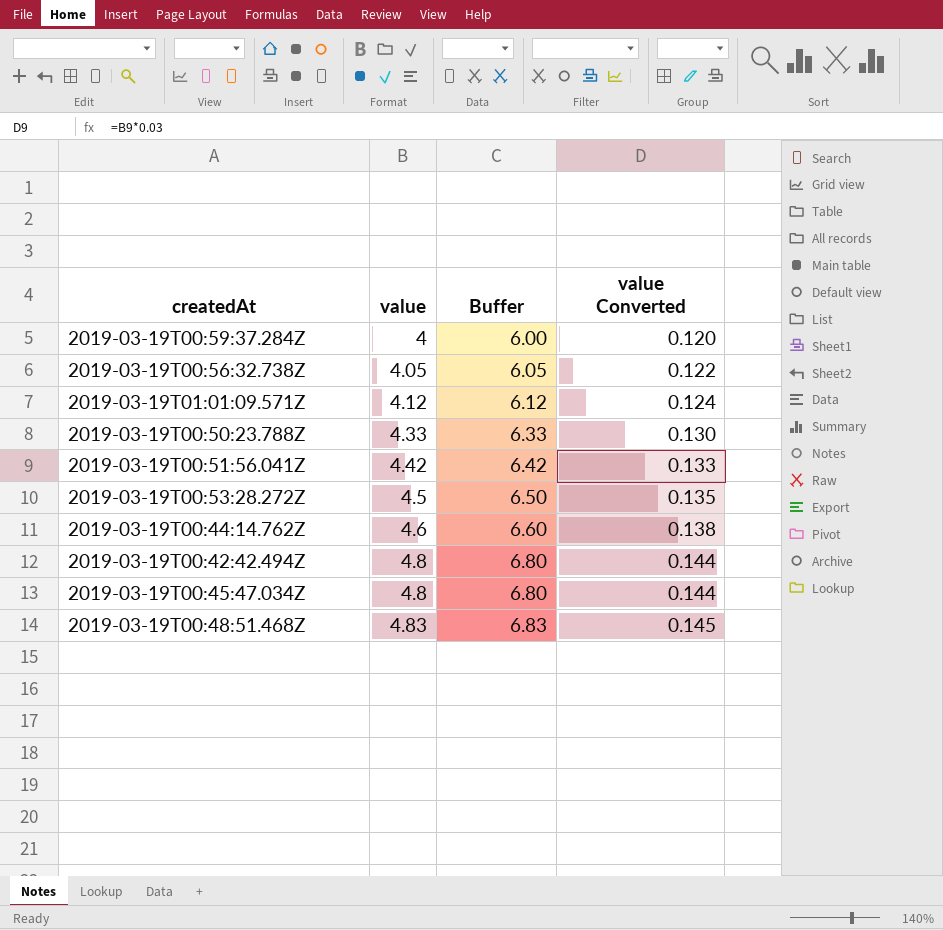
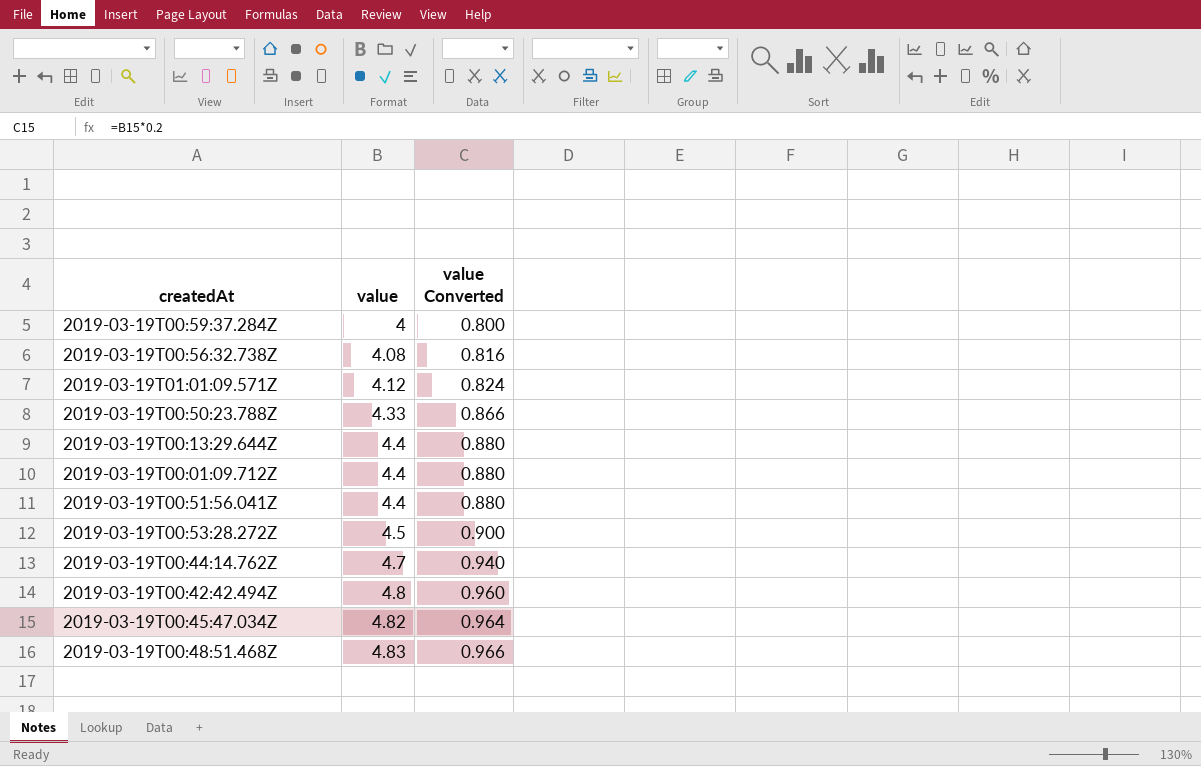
column Buffer | formula: [value] + 2 -> none
column value Converted | formula: [value] * 0.03 -> [value] * 0.2
2019-03-19T00:56:32.738Z | value: 4.05 -> 4.08
row 2019-03-19T00:13:29.644Z: none -> 4.4 | 0.880
row 2019-03-19T00:01:09.712Z: none -> 4.4 | 0.880
2019-03-19T00:51:56.041Z | value: 4.42 -> 4.4
2019-03-19T00:44:14.762Z | value: 4.6 -> 4.7
2019-03-19T00:45:47.034Z | value: 4.8 -> 4.82

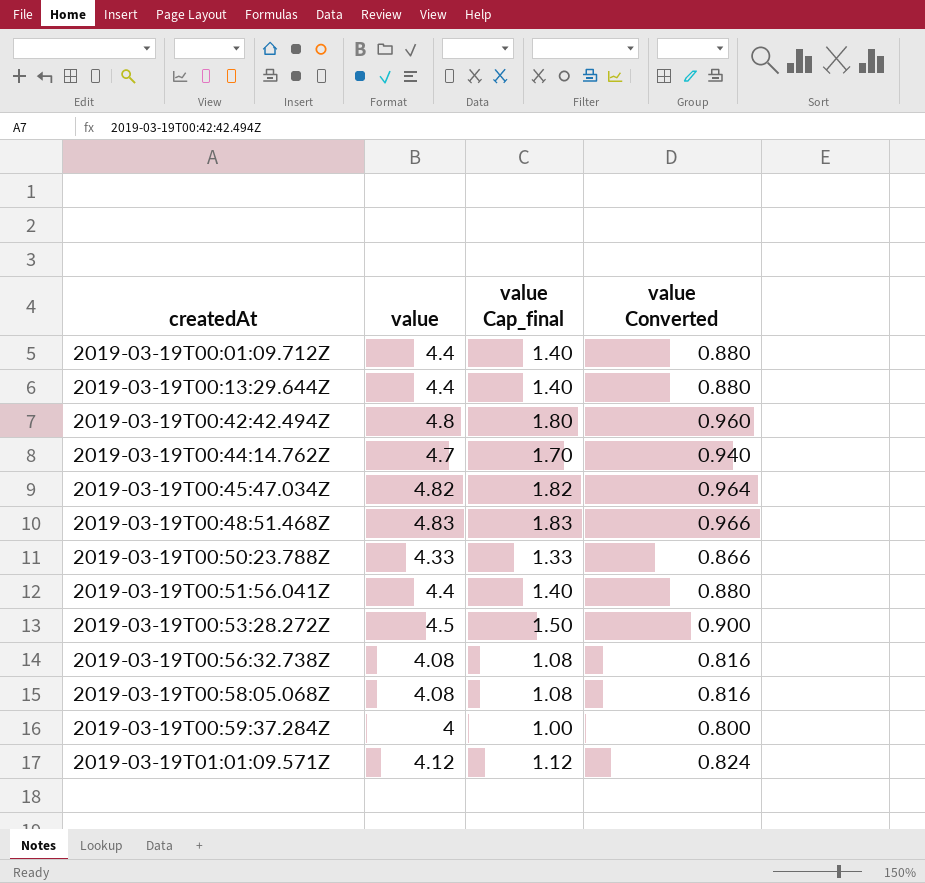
row order: value ascending -> createdAt ascending
column value Cap_final | formula: none -> [value] - 3
row 2019-03-19T00:58:05.068Z: none -> 4.08 | 1.08 | 0.816

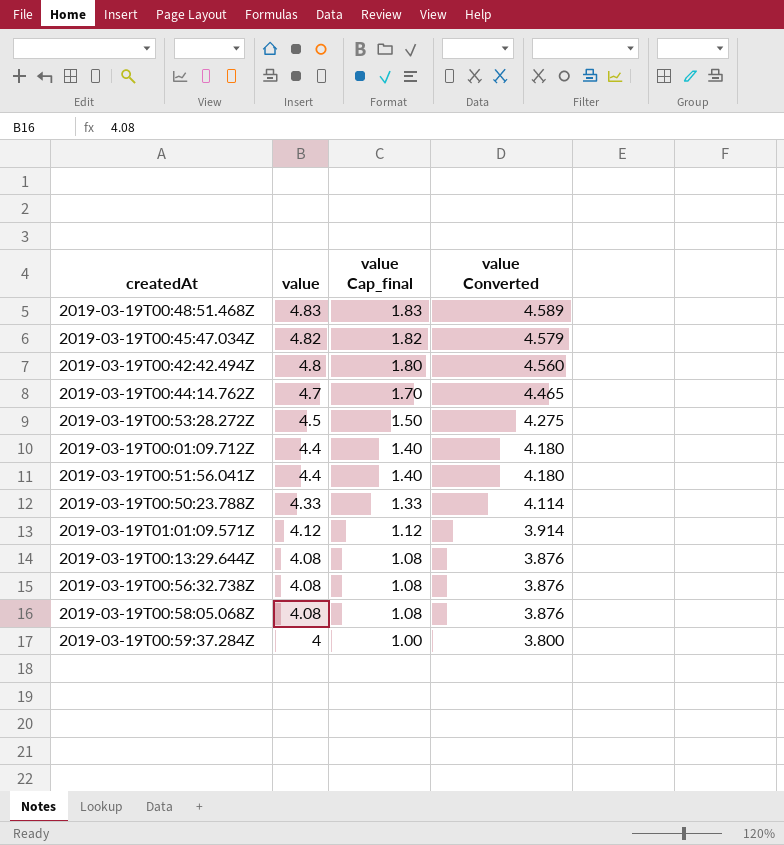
row order: createdAt ascending -> value descending
column value Converted | formula: [value] * 0.2 -> [value] * 0.95
2019-03-19T00:13:29.644Z | value: 4.4 -> 4.08
2019-03-19T00:13:29.644Z | value Cap_final: 1.40 -> 1.08

